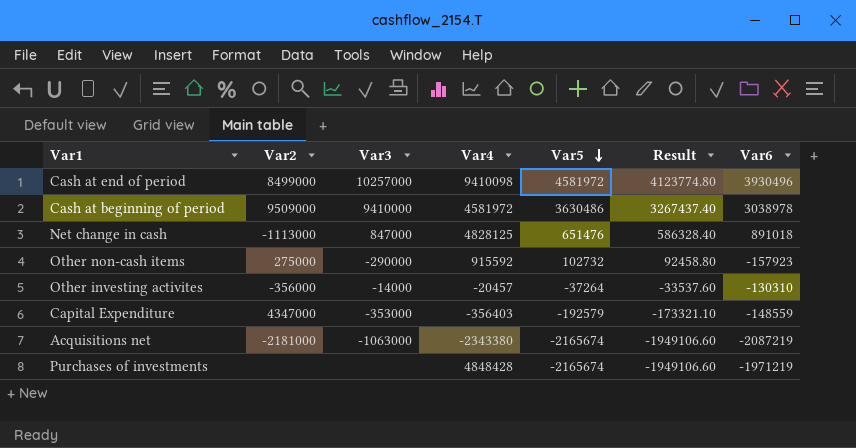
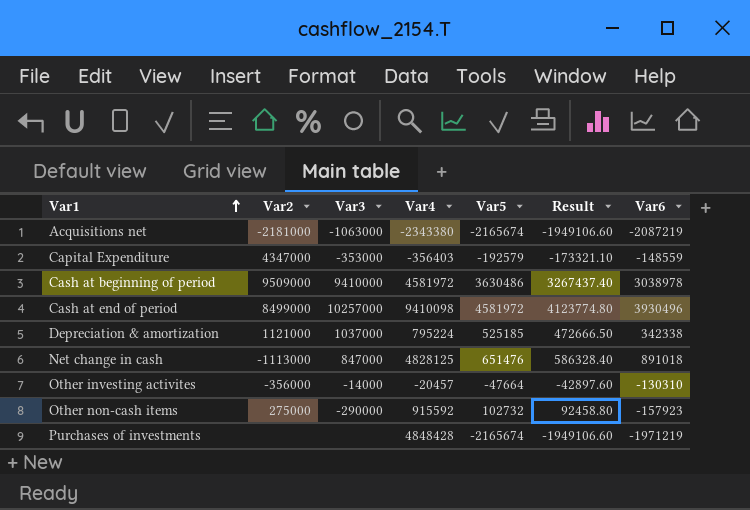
row order: Var5 descending -> Var1 ascending
row Depreciation & amortization: none -> 1121000 | 1037000 | 795224 | 525185 | 472666.50 | 342338
Other investing activites | Var5: -37264 -> -47664
Other investing activites | Result: -33537.60 -> -42897.60

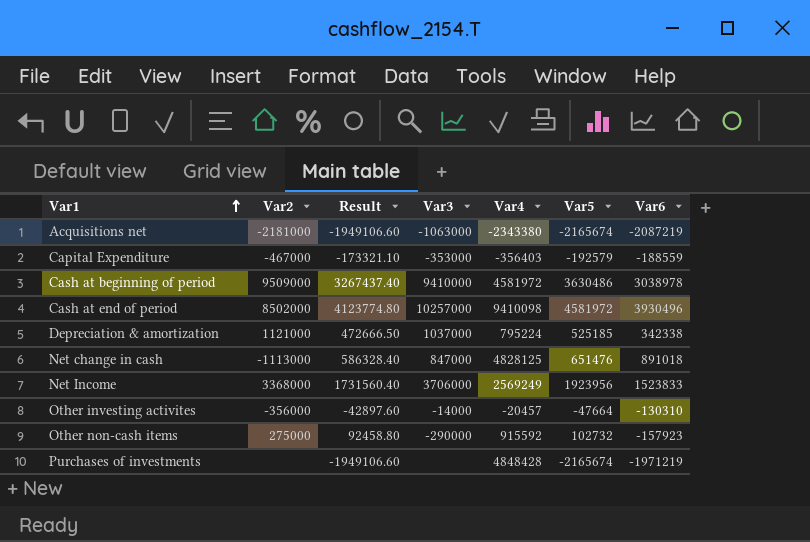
column Result | position: 6 -> 3
Capital Expenditure | Var2: 4347000 -> -467000
Capital Expenditure | Var6: -148559 -> -188559
Cash at end of period | Var2: 8499000 -> 8502000
row Net Income: none -> 3368000 | 1731560.40 | 3706000 | 2569249 | 1923956 | 1523833

